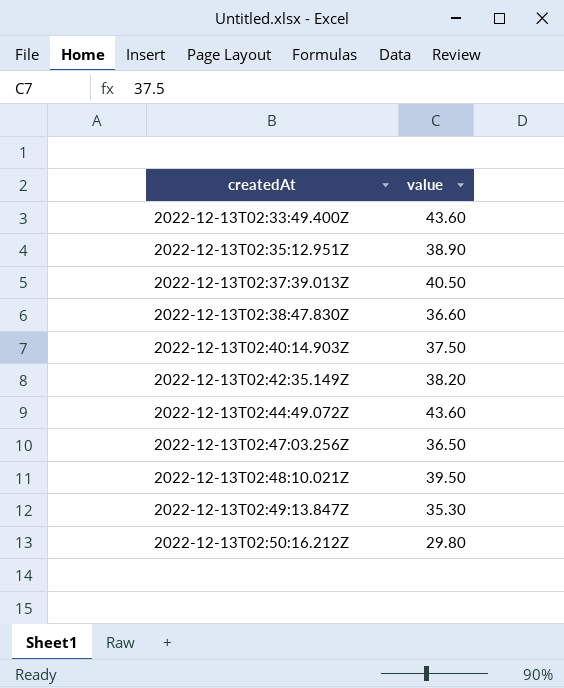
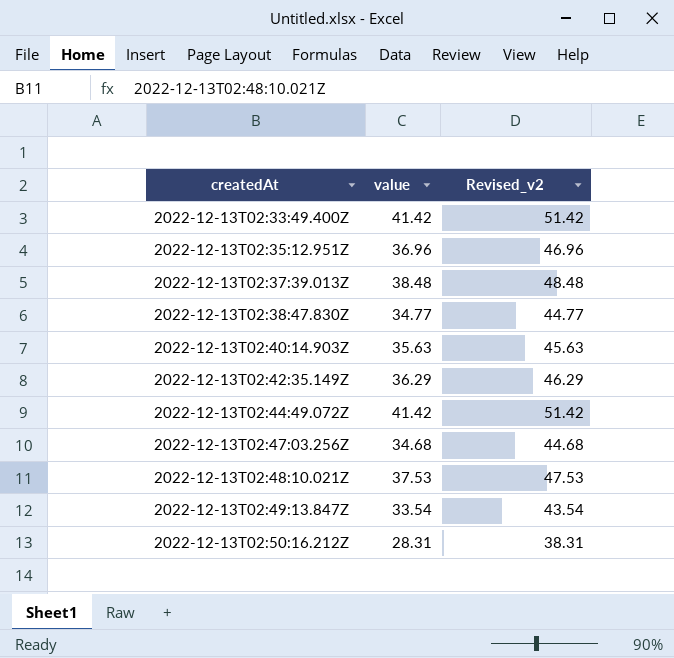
column Revised_v2 | formula: none -> [value] + 10
2022-12-13T02:33:49.400Z | value: 43.60 -> 41.42
2022-12-13T02:35:12.951Z | value: 38.90 -> 36.96
2022-12-13T02:37:39.013Z | value: 40.50 -> 38.48
2022-12-13T02:38:47.830Z | value: 36.60 -> 34.77
2022-12-13T02:40:14.903Z | value: 37.50 -> 35.63
2022-12-13T02:42:35.149Z | value: 38.20 -> 36.29
2022-12-13T02:44:49.072Z | value: 43.60 -> 41.42
2022-12-13T02:47:03.256Z | value: 36.50 -> 34.68
2022-12-13T02:48:10.021Z | value: 39.50 -> 37.53
2022-12-13T02:49:13.847Z | value: 35.30 -> 33.54
2022-12-13T02:50:16.212Z | value: 29.80 -> 28.31

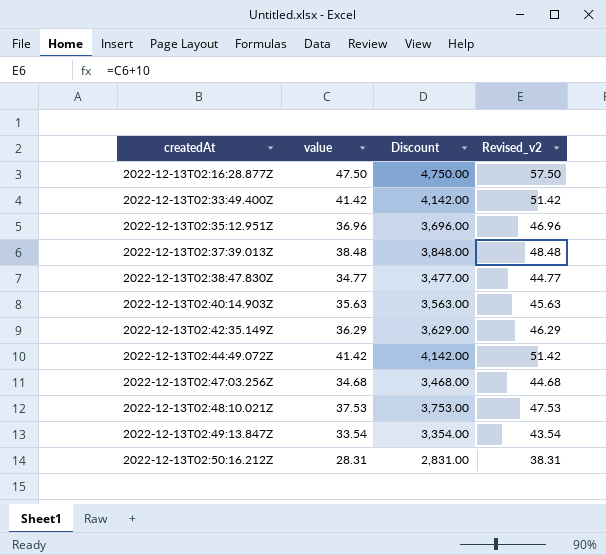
column Discount | formula: none -> [value] * 100
row 2022-12-13T02:16:28.877Z: none -> 47.50 | 4,750.00 | 57.50

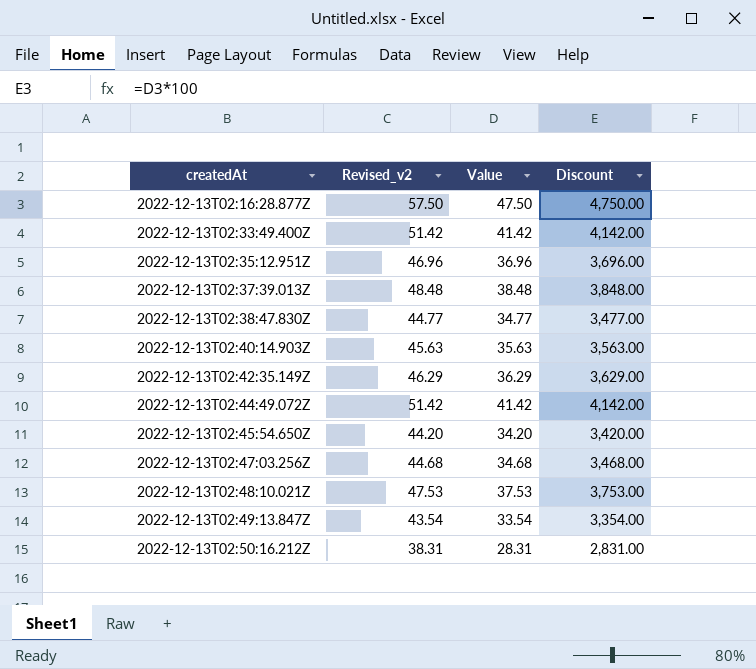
column Revised_v2 | position: 4 -> 2
column name: value -> Value
row 2022-12-13T02:45:54.650Z: none -> 44.20 | 34.20 | 3,420.00

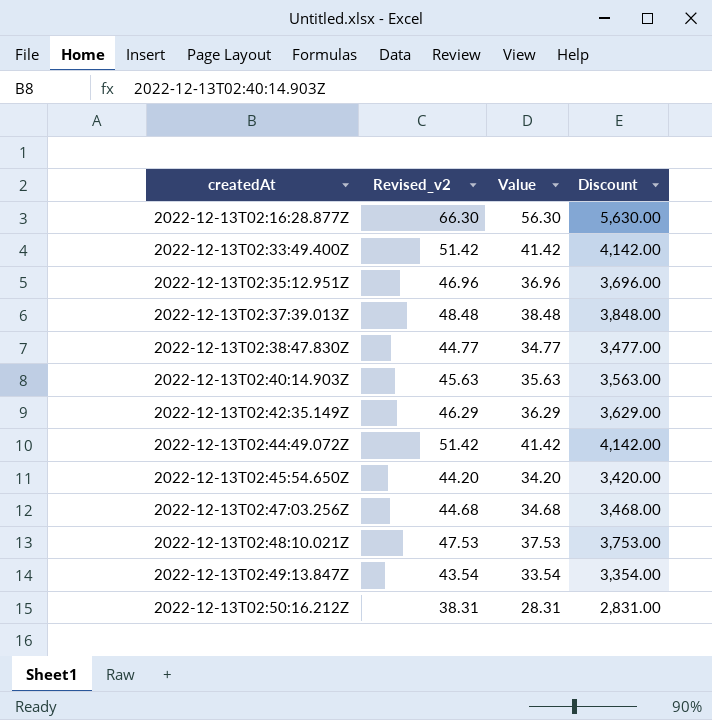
2022-12-13T02:16:28.877Z | Revised_v2: 57.50 -> 66.30
2022-12-13T02:16:28.877Z | Value: 47.50 -> 56.30
2022-12-13T02:16:28.877Z | Discount: 4,750.00 -> 5,630.00

